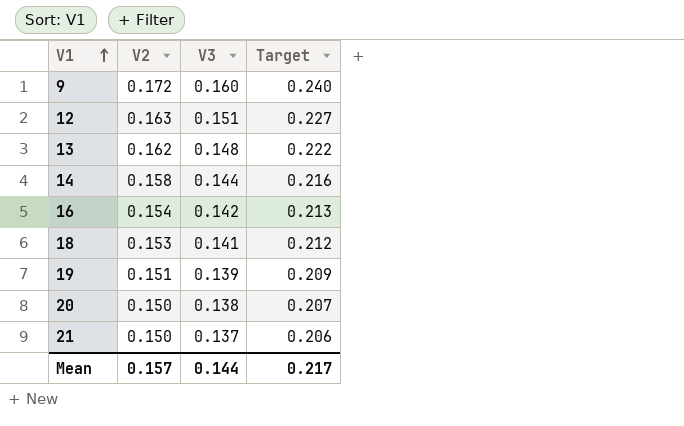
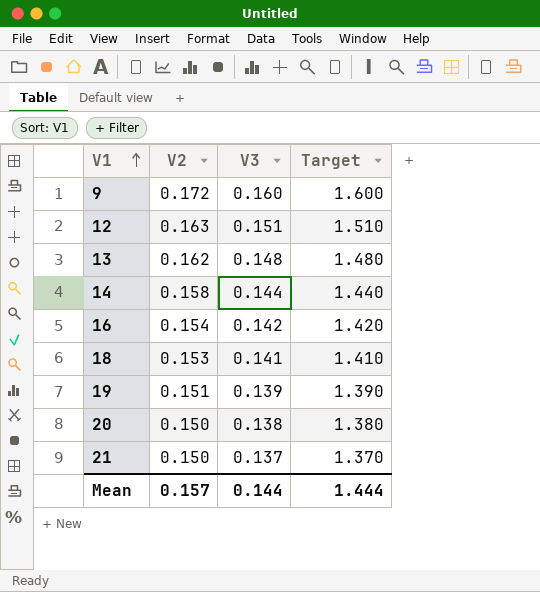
column Target | formula: [V3] * 1.5 -> [V3] * 10
Mean | Target: 0.217 -> 1.444

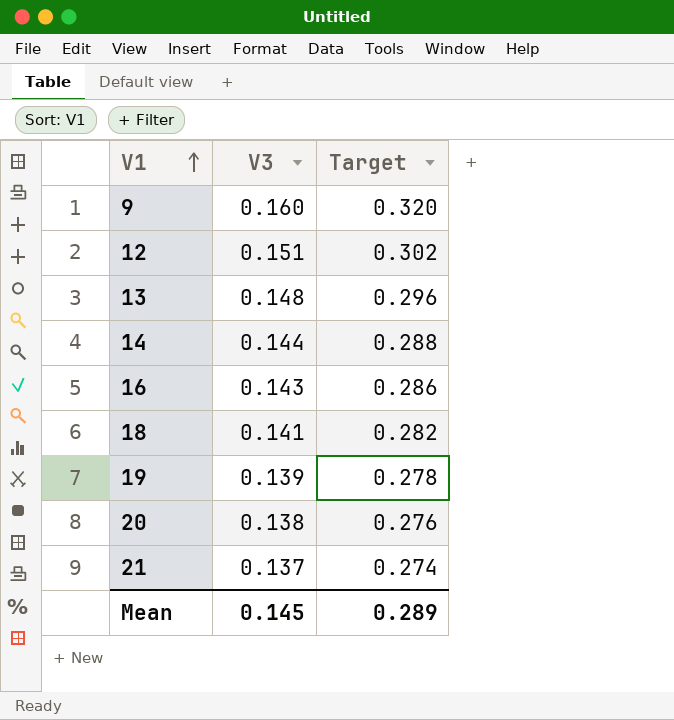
column V2 | position: 2 -> none
column Target | formula: [V3] * 10 -> [V3] * 2
16 | V3: 0.142 -> 0.143
Mean | V3: 0.144 -> 0.145
Mean | Target: 1.444 -> 0.289

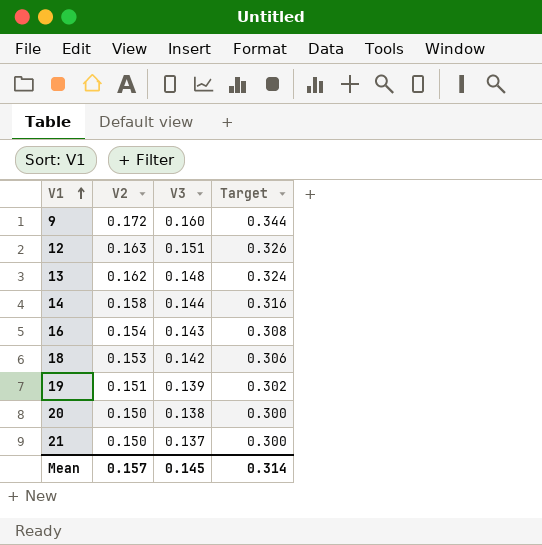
column V2 | position: none -> 2
column Target | formula: [V3] * 2 -> [V2] * 2
18 | V3: 0.141 -> 0.142
Mean | Target: 0.289 -> 0.314

